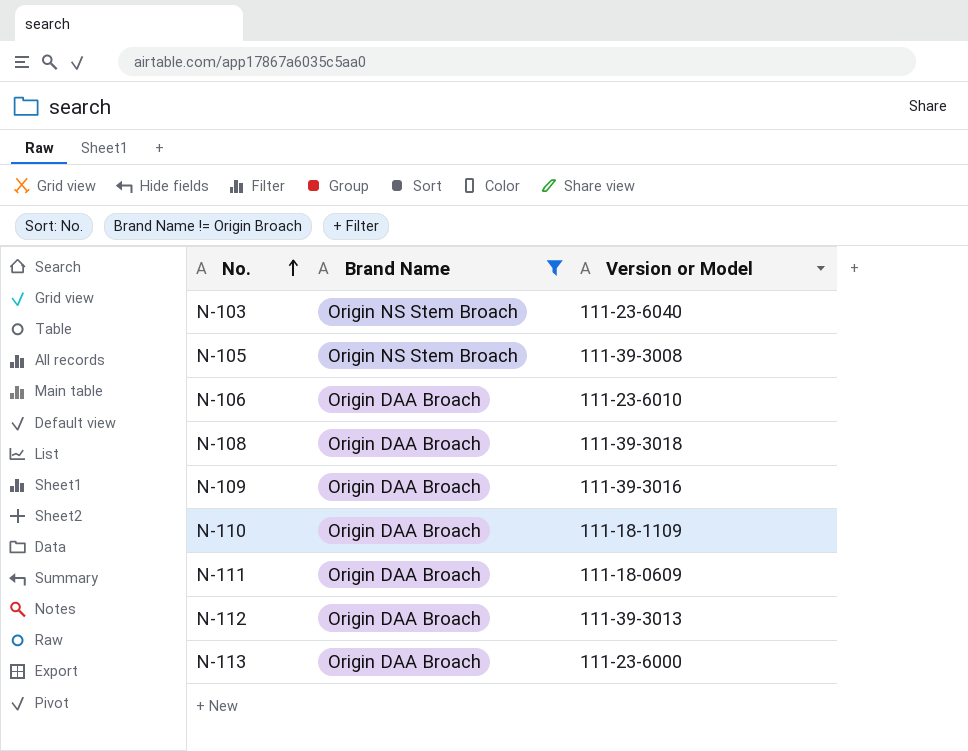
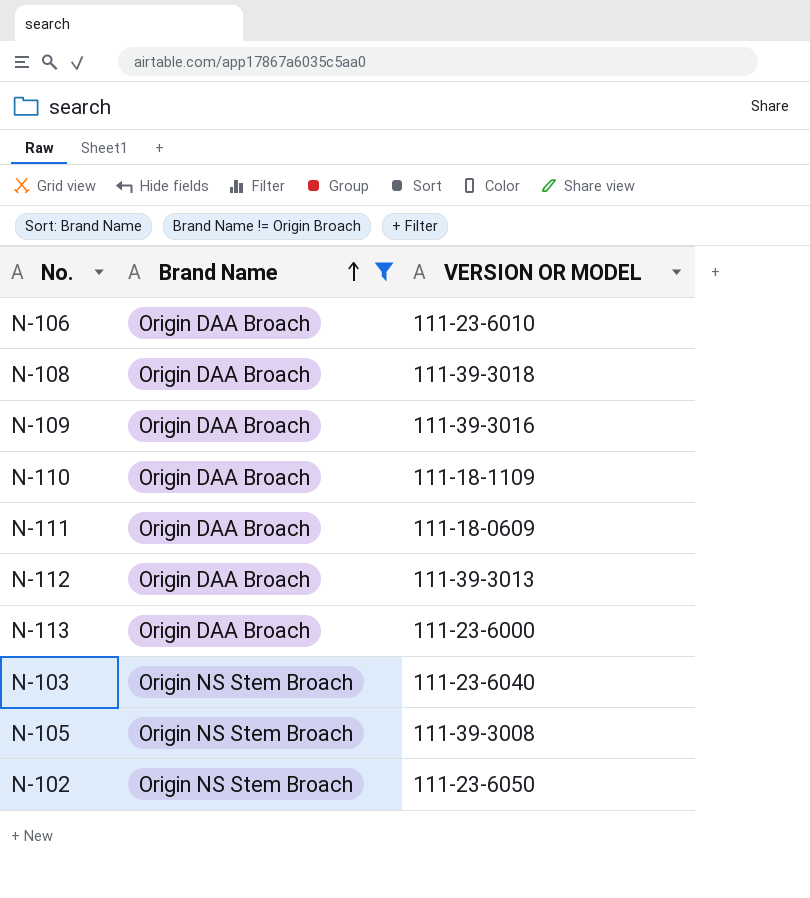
row order: No. ascending -> Brand Name ascending
column name: Version or Model -> VERSION OR MODEL
row N-102: none -> Origin NS Stem Broach | 111-23-6050

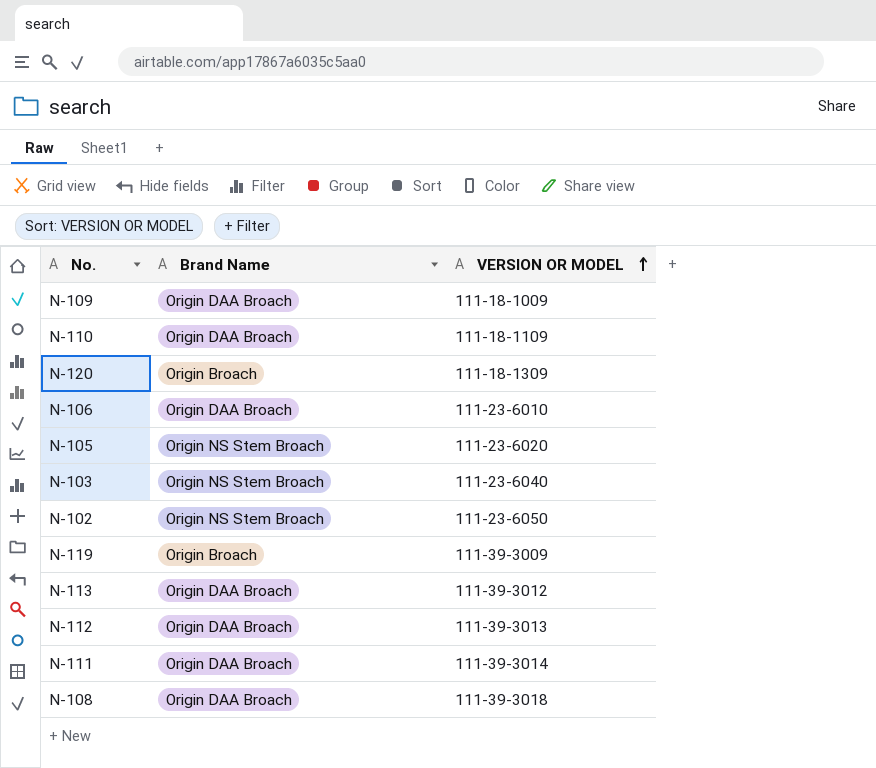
filter: Brand Name != Origin Broach -> none
row order: Brand Name ascending -> VERSION OR MODEL ascending
N-109 | VERSION OR MODEL: 111-39-3016 -> 111-18-1009
N-105 | VERSION OR MODEL: 111-39-3008 -> 111-23-6020
N-113 | VERSION OR MODEL: 111-23-6000 -> 111-39-3012
N-111 | VERSION OR MODEL: 111-18-0609 -> 111-39-3014

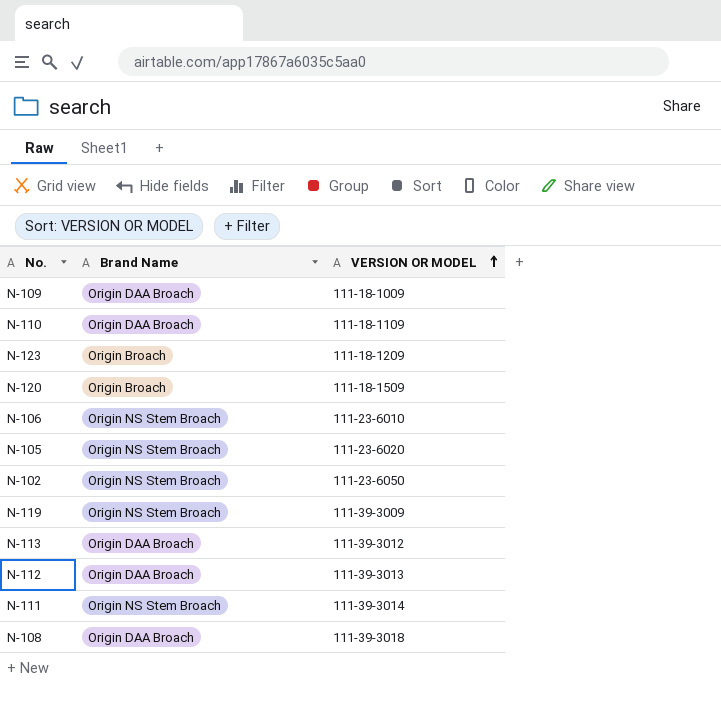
row N-103: Origin NS Stem Broach | 111-23-6040 -> none
row N-123: none -> Origin Broach | 111-18-1209
N-120 | VERSION OR MODEL: 111-18-1309 -> 111-18-1509
N-106 | Brand Name: Origin DAA Broach -> Origin NS Stem Broach
N-119 | Brand Name: Origin Broach -> Origin NS Stem Broach
N-111 | Brand Name: Origin DAA Broach -> Origin NS Stem Broach

